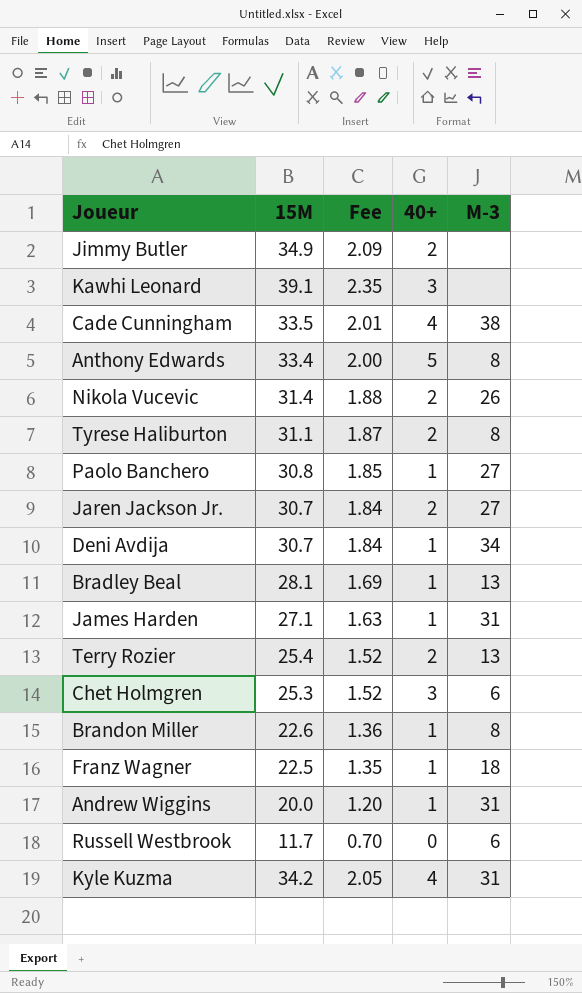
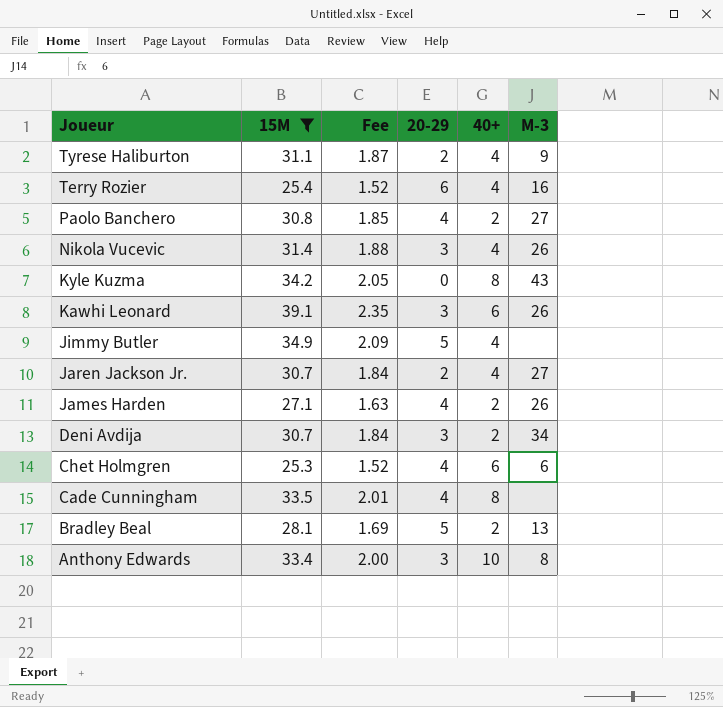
filter: none -> 15M >= 25.3
row order: none -> Joueur descending
column 20-29 | position: none -> 4
Tyrese Haliburton | 40+: 2 -> 4
Tyrese Haliburton | M-3: 8 -> 9
Terry Rozier | 40+: 2 -> 4
Terry Rozier | M-3: 13 -> 16
Paolo Banchero | 40+: 1 -> 2
Nikola Vucevic | 40+: 2 -> 4
Kyle Kuzma | 40+: 4 -> 8
Kyle Kuzma | M-3: 31 -> 43
Kawhi Leonard | 40+: 3 -> 6
Kawhi Leonard | M-3: none -> 26
Jimmy Butler | 40+: 2 -> 4
Jaren Jackson Jr. | 40+: 2 -> 4
James Harden | 40+: 1 -> 2
James Harden | M-3: 31 -> 26
Deni Avdija | 40+: 1 -> 2
Chet Holmgren | 40+: 3 -> 6
Cade Cunningham | 40+: 4 -> 8
Cade Cunningham | M-3: 38 -> none
Bradley Beal | 40+: 1 -> 2
Anthony Edwards | 40+: 5 -> 10

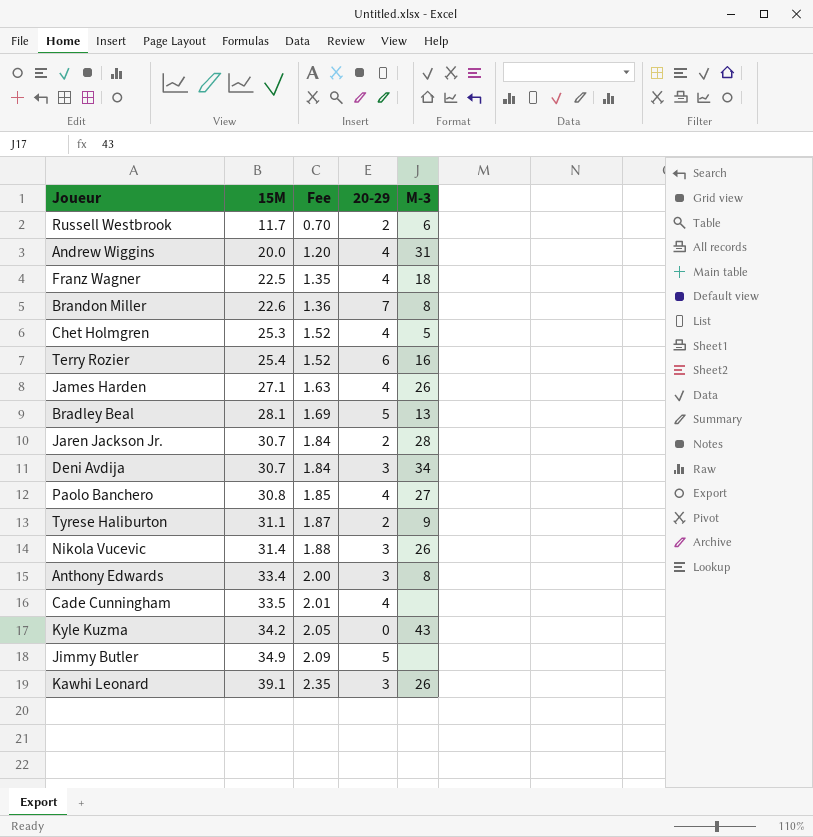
filter: 15M >= 25.3 -> none
row order: Joueur descending -> 15M ascending
column 40+ | position: 5 -> none
Chet Holmgren | M-3: 6 -> 5
Jaren Jackson Jr. | M-3: 27 -> 28

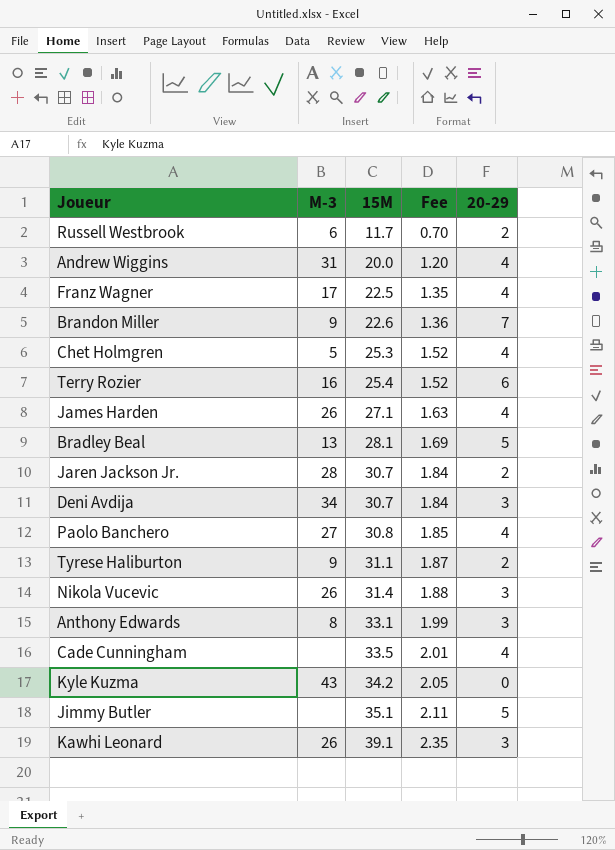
column M-3 | position: 5 -> 2
Franz Wagner | M-3: 18 -> 17
Brandon Miller | M-3: 8 -> 9
Anthony Edwards | 15M: 33.4 -> 33.1
Anthony Edwards | Fee: 2.00 -> 1.99
Jimmy Butler | 15M: 34.9 -> 35.1
Jimmy Butler | Fee: 2.09 -> 2.11

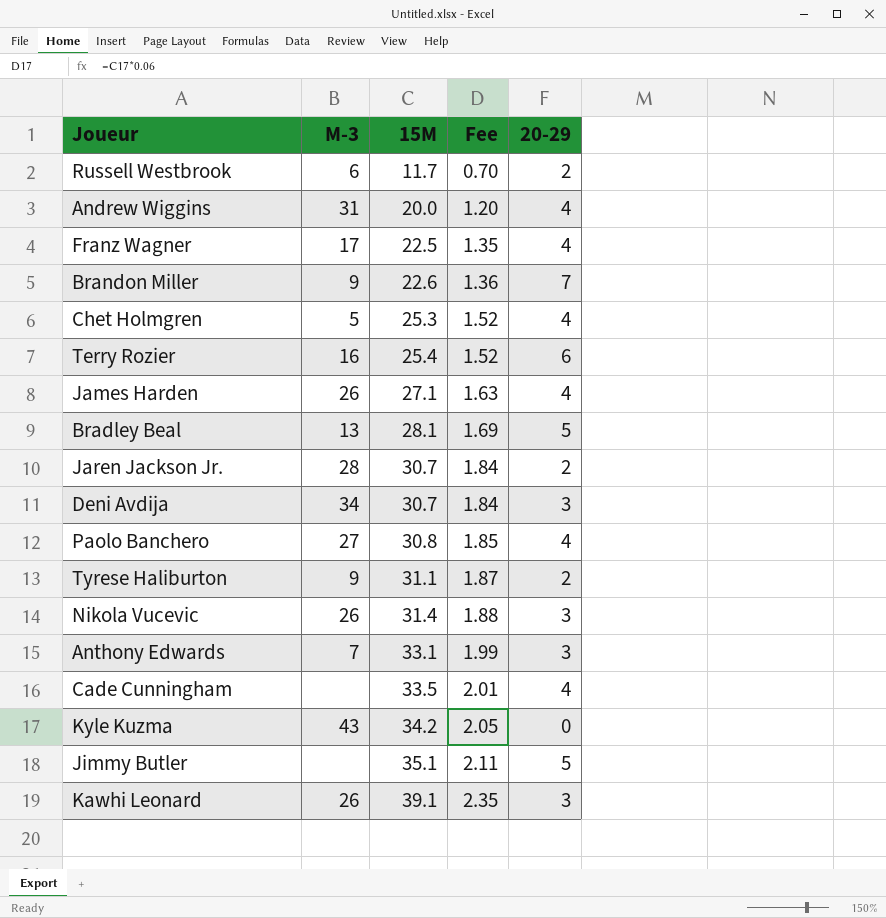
Anthony Edwards | M-3: 8 -> 7

